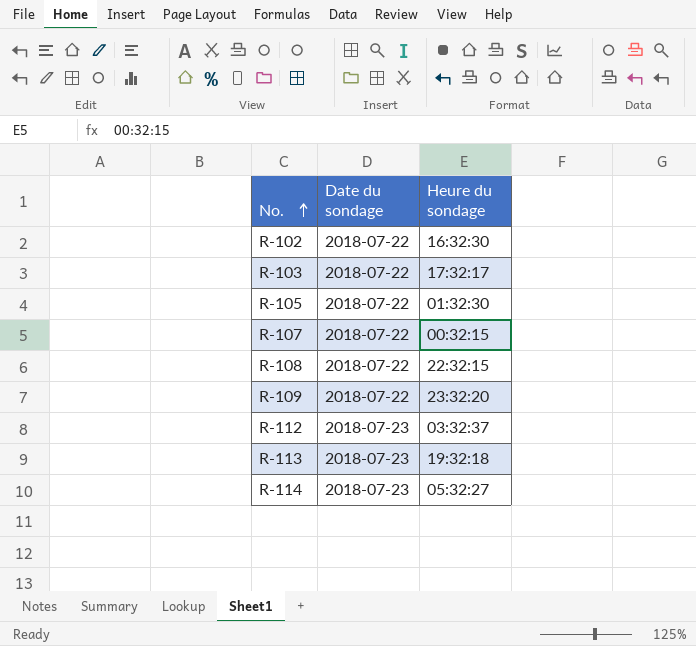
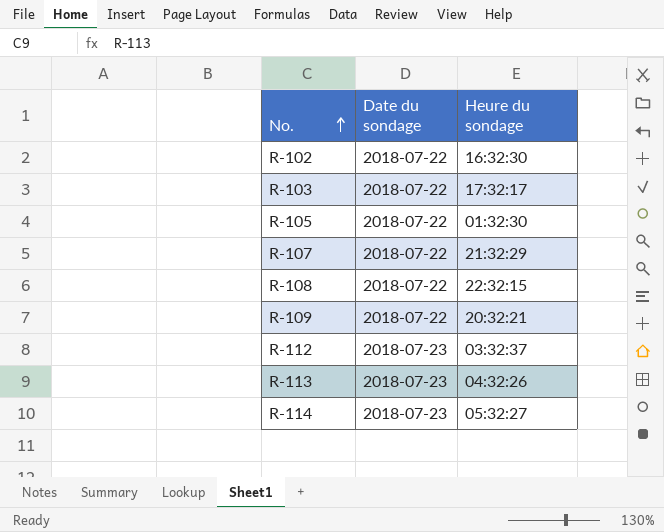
R-107 | Heure du sondage: 00:32:15 -> 21:32:29
R-109 | Heure du sondage: 23:32:20 -> 20:32:21
R-113 | Heure du sondage: 19:32:18 -> 04:32:26

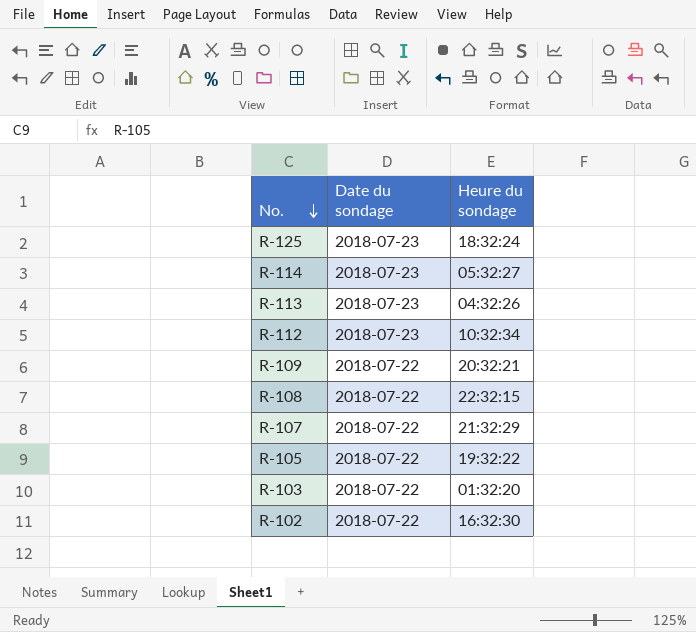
row order: No. ascending -> No. descending
row R-125: none -> 2018-07-23 | 18:32:24
R-112 | Heure du sondage: 03:32:37 -> 10:32:34
R-105 | Heure du sondage: 01:32:30 -> 19:32:22
R-103 | Heure du sondage: 17:32:17 -> 01:32:20

